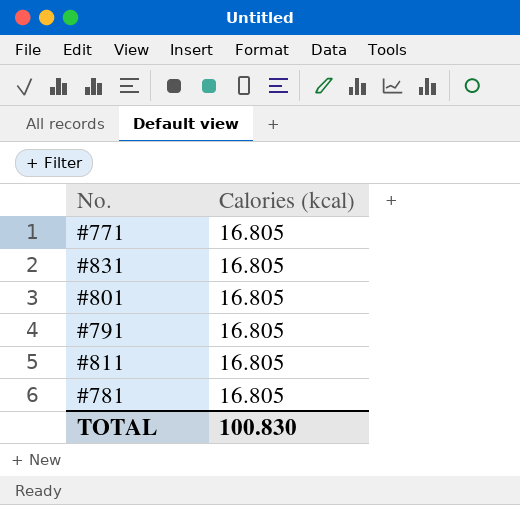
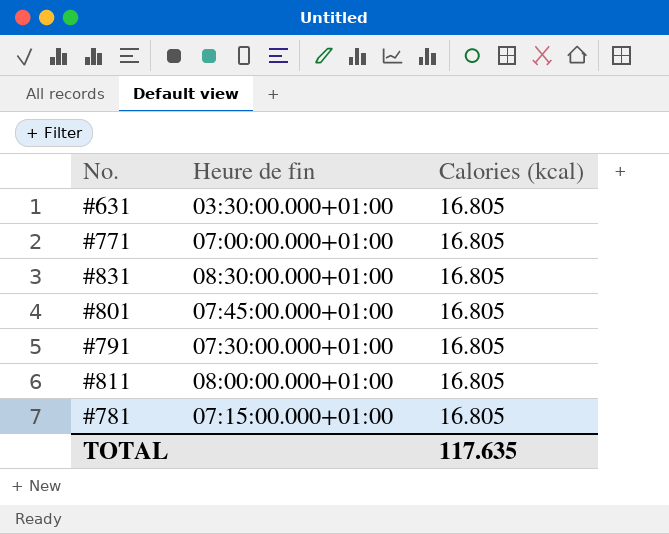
column Heure de fin | position: none -> 2
row #631: none -> 03:30:00.000+01:00 | 16.805
TOTAL | Calories (kcal): 100.830 -> 117.635

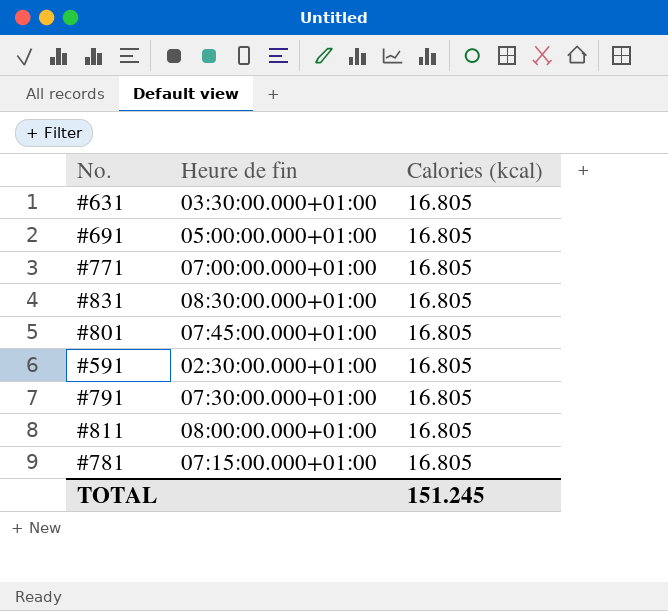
row #691: none -> 05:00:00.000+01:00 | 16.805
row #591: none -> 02:30:00.000+01:00 | 16.805
TOTAL | Calories (kcal): 117.635 -> 151.245

